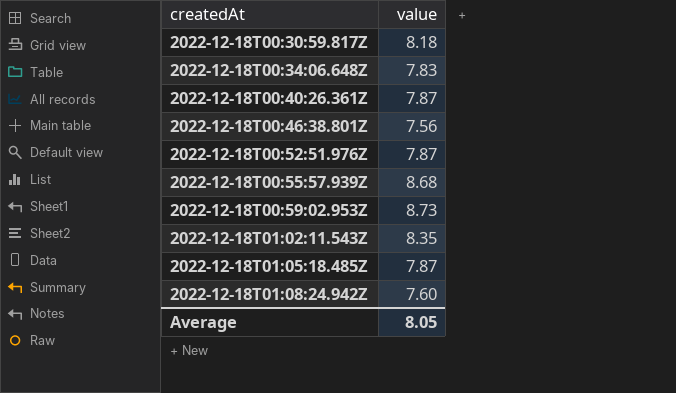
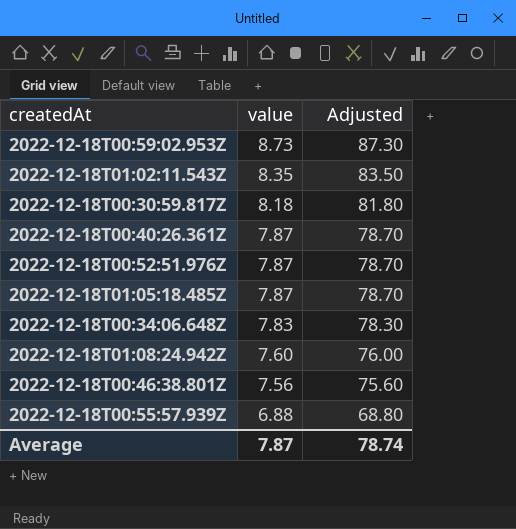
row order: createdAt ascending -> value descending
column Adjusted | formula: none -> [value] * 10
2022-12-18T00:55:57.939Z | value: 8.68 -> 6.88
Average | value: 8.05 -> 7.87

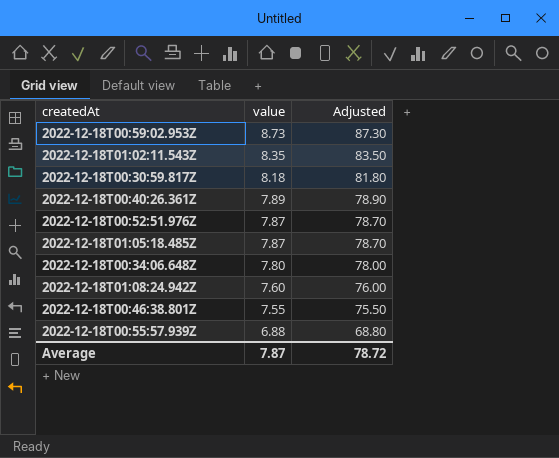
2022-12-18T00:40:26.361Z | value: 7.87 -> 7.89
2022-12-18T00:40:26.361Z | Adjusted: 78.70 -> 78.90
2022-12-18T00:34:06.648Z | value: 7.83 -> 7.80
2022-12-18T00:34:06.648Z | Adjusted: 78.30 -> 78.00
2022-12-18T00:46:38.801Z | value: 7.56 -> 7.55
2022-12-18T00:46:38.801Z | Adjusted: 75.60 -> 75.50
Average | Adjusted: 78.74 -> 78.72

